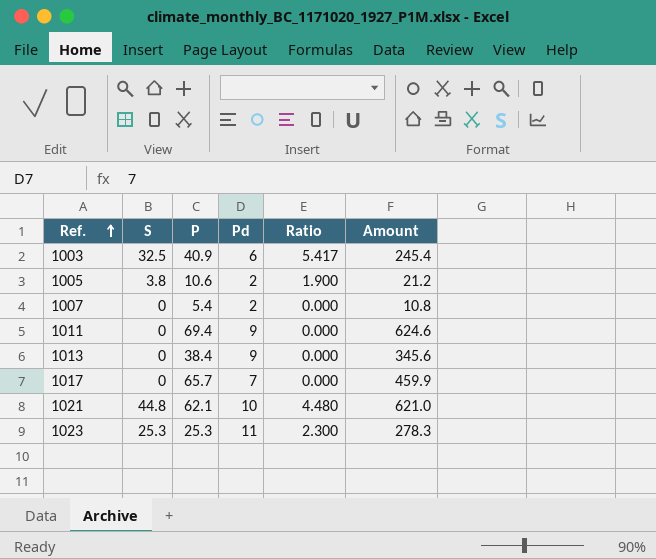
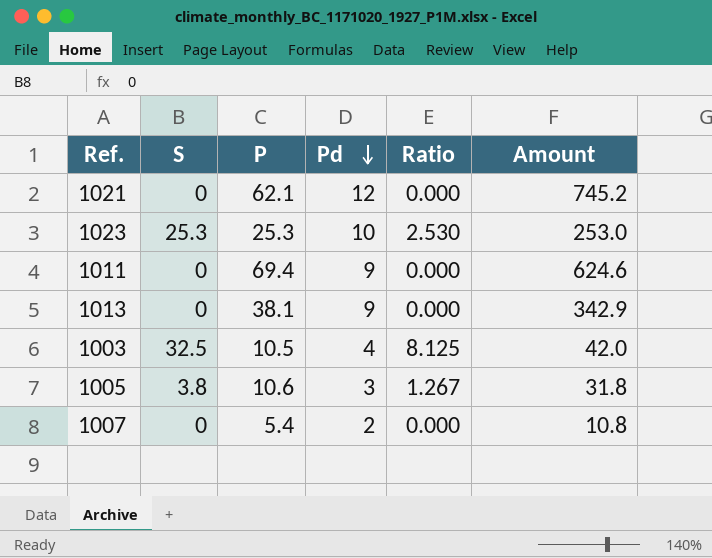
row order: Ref. ascending -> Pd descending
row 1017: 0 | 65.7 | 7 | 0.000 | 459.9 -> none
1021 | S: 44.8 -> 0
1021 | Pd: 10 -> 12
1021 | Ratio: 4.480 -> 0.000
1021 | Amount: 621.0 -> 745.2
1023 | Pd: 11 -> 10
1023 | Ratio: 2.300 -> 2.530
1023 | Amount: 278.3 -> 253.0
1013 | P: 38.4 -> 38.1
1013 | Amount: 345.6 -> 342.9
1003 | P: 40.9 -> 10.5
1003 | Pd: 6 -> 4
1003 | Ratio: 5.417 -> 8.125
1003 | Amount: 245.4 -> 42.0
1005 | Pd: 2 -> 3
1005 | Ratio: 1.900 -> 1.267
1005 | Amount: 21.2 -> 31.8

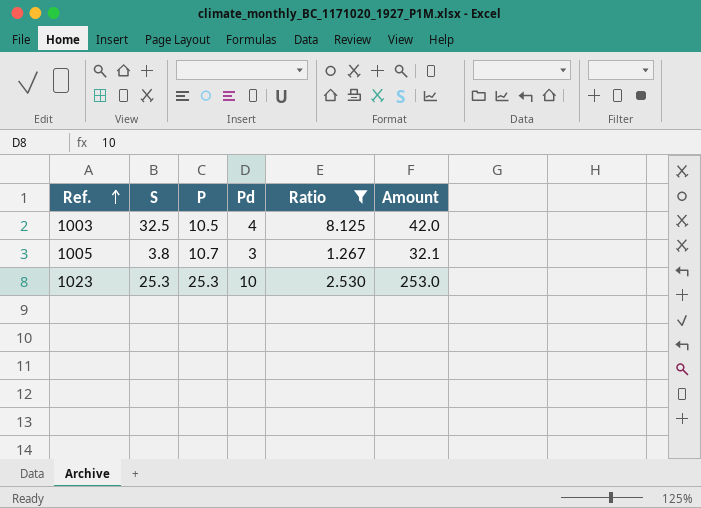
filter: none -> Ratio != 0.000
row order: Pd descending -> Ref. ascending
1005 | P: 10.6 -> 10.7
1005 | Amount: 31.8 -> 32.1

